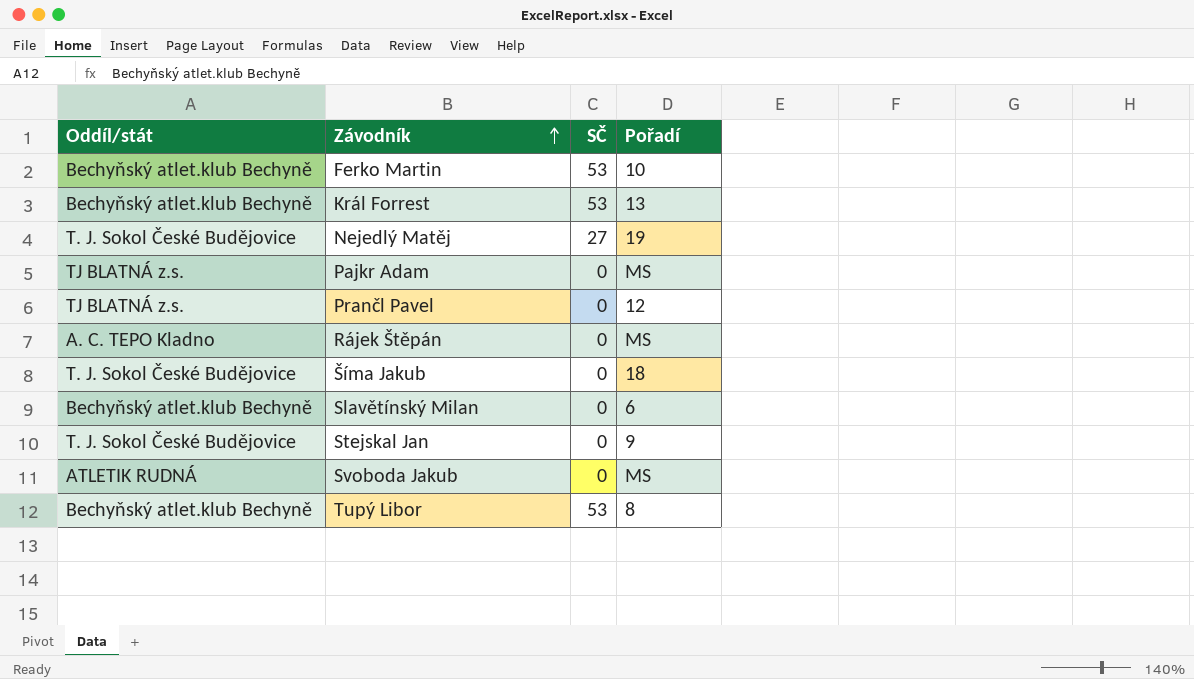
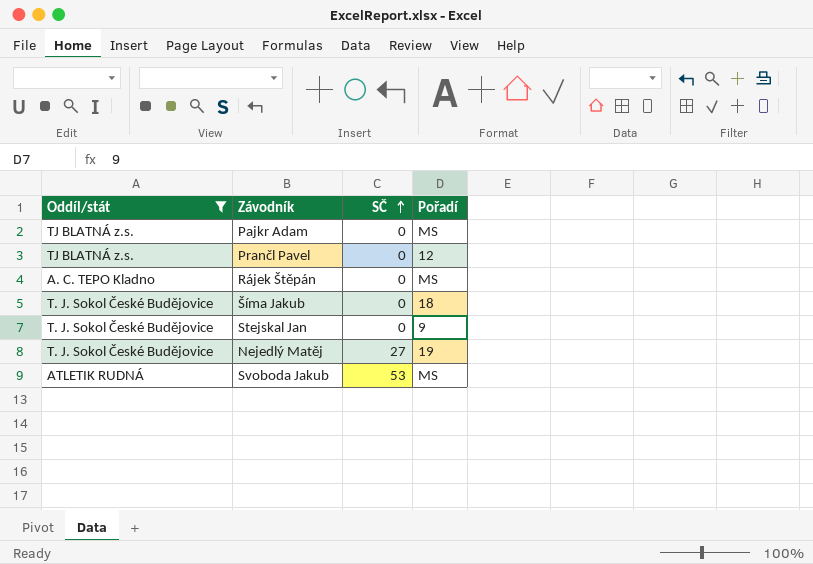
filter: none -> Oddíl/stát != Bechyňský atlet.klub Bechyně
row order: Závodník ascending -> SČ ascending
Svoboda Jakub | SČ: 0 -> 53

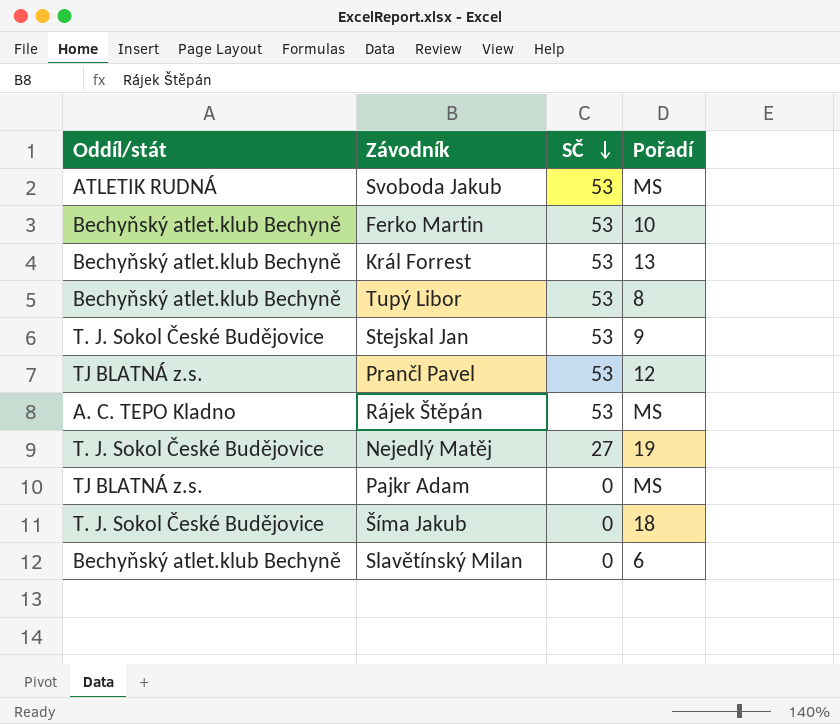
filter: Oddíl/stát != Bechyňský atlet.klub Bechyně -> none
row order: SČ ascending -> SČ descending
Stejskal Jan | SČ: 0 -> 53
Prančl Pavel | SČ: 0 -> 53
Rájek Štěpán | SČ: 0 -> 53

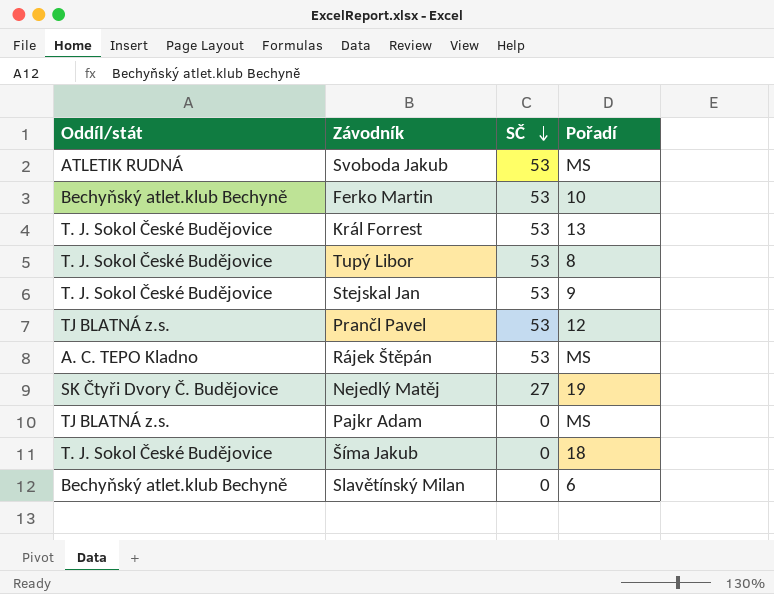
Král Forrest | Oddíl/stát: Bechyňský atlet.klub Bechyně -> T. J. Sokol České Budějovice
Tupý Libor | Oddíl/stát: Bechyňský atlet.klub Bechyně -> T. J. Sokol České Budějovice
Nejedlý Matěj | Oddíl/stát: T. J. Sokol České Budějovice -> SK Čtyři Dvory Č. Budějovice

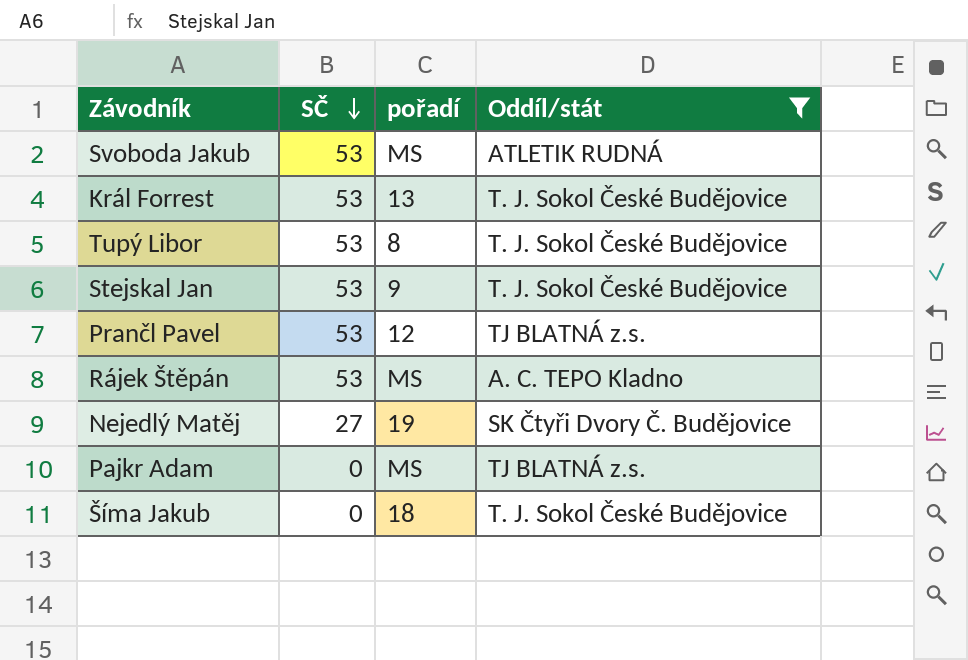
filter: none -> Oddíl/stát != Bechyňský atlet.klub Bechyně
column name: Pořadí -> pořadí
column Oddíl/stát | position: 1 -> 4

